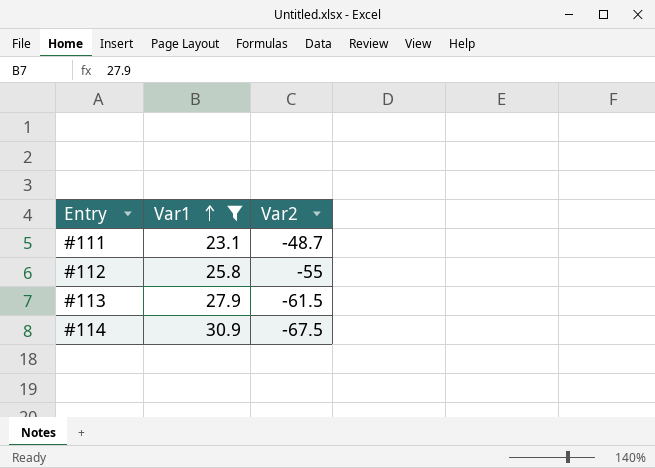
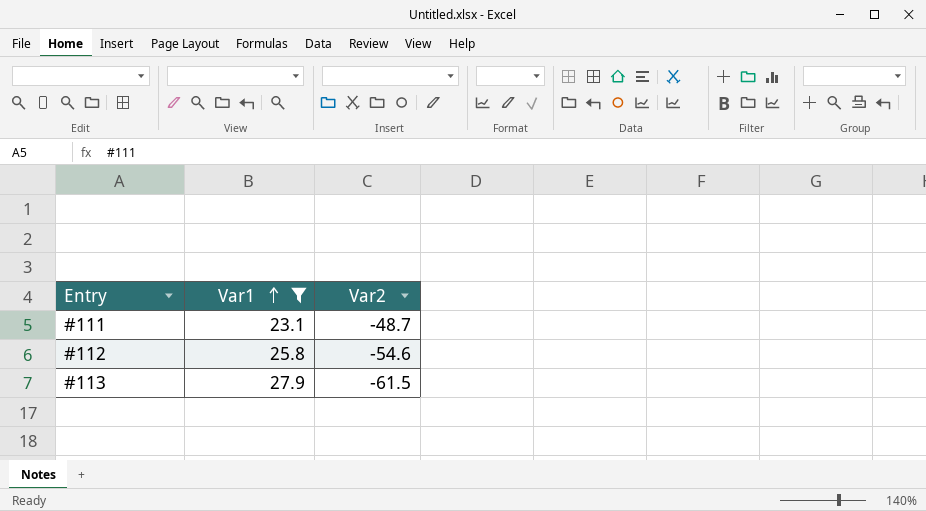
row #114: 30.9 | -67.5 -> none
#112 | Var2: -55 -> -54.6

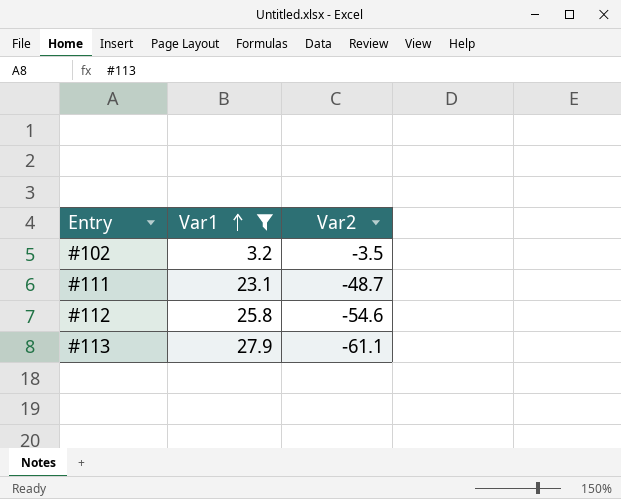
row #102: none -> 3.2 | -3.5
#113 | Var2: -61.5 -> -61.1

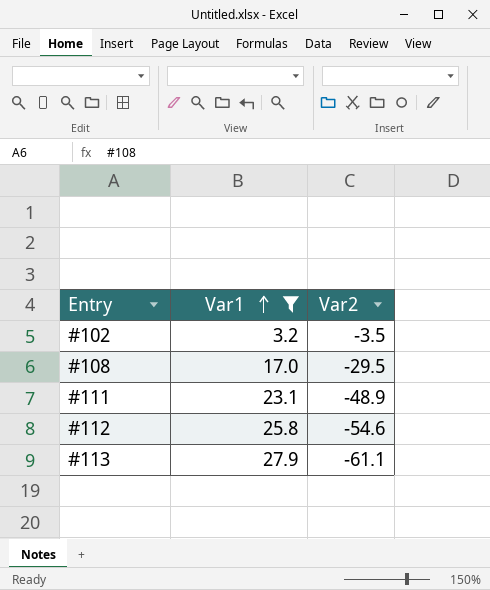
row #108: none -> 17.0 | -29.5
#111 | Var2: -48.7 -> -48.9

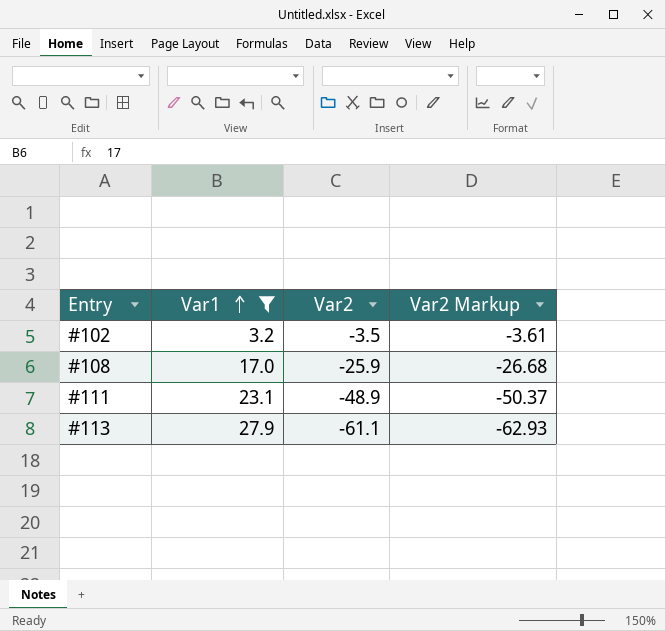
column Var2 Markup | formula: none -> [Var2] * 1.03
row #112: 25.8 | -54.6 -> none
#108 | Var2: -29.5 -> -25.9

